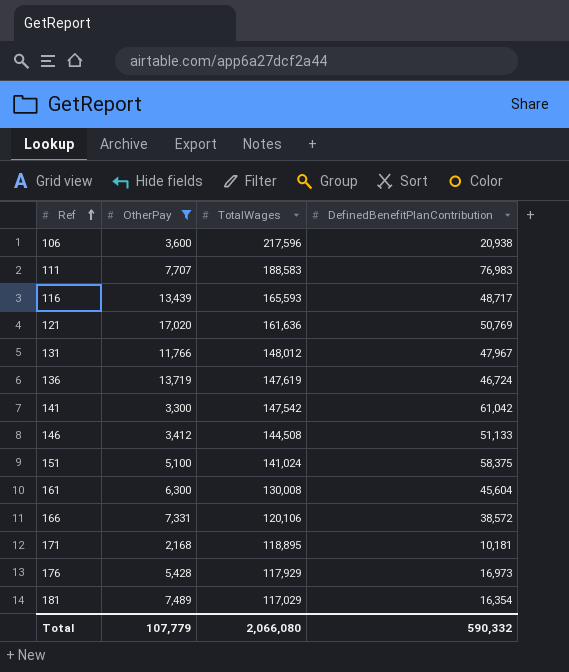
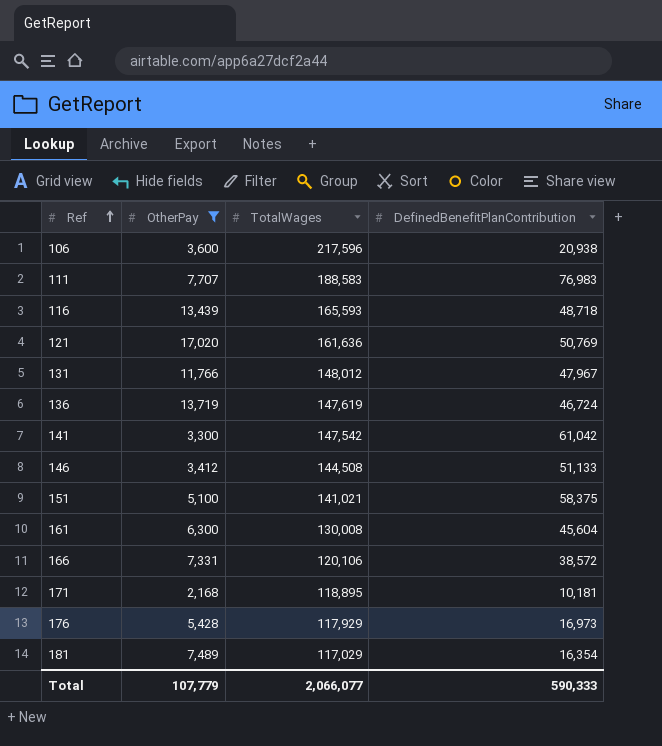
116 | DefinedBenefitPlanContribution: 48,717 -> 48,718
151 | TotalWages: 141,024 -> 141,021
Total | TotalWages: 2,066,080 -> 2,066,077
Total | DefinedBenefitPlanContribution: 590,332 -> 590,333

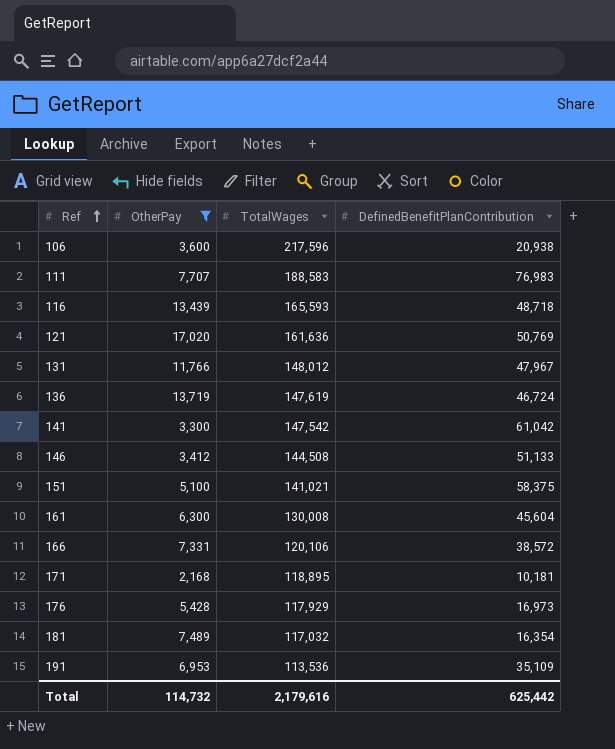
181 | TotalWages: 117,029 -> 117,032
row 191: none -> 6,953 | 113,536 | 35,109
Total | OtherPay: 107,779 -> 114,732
Total | TotalWages: 2,066,077 -> 2,179,616
Total | DefinedBenefitPlanContribution: 590,333 -> 625,442

